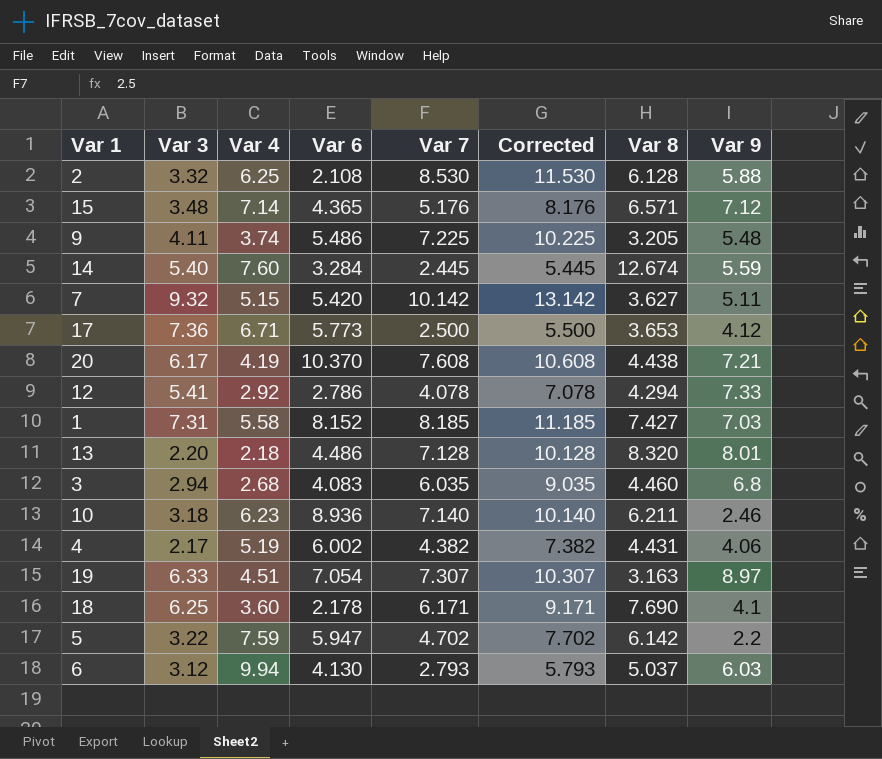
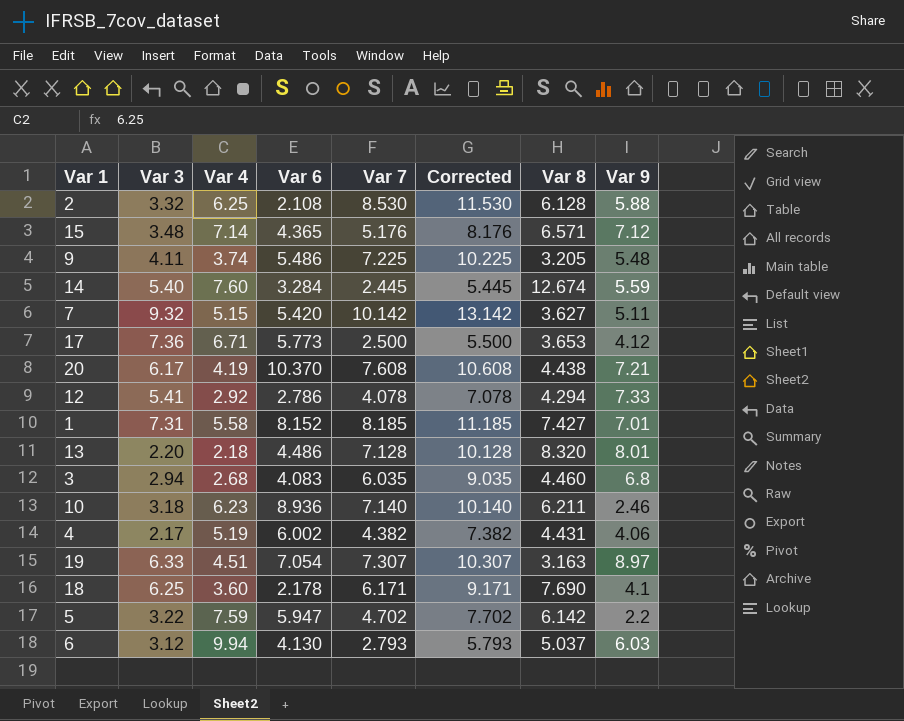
1 | Var 9: 7.03 -> 7.01

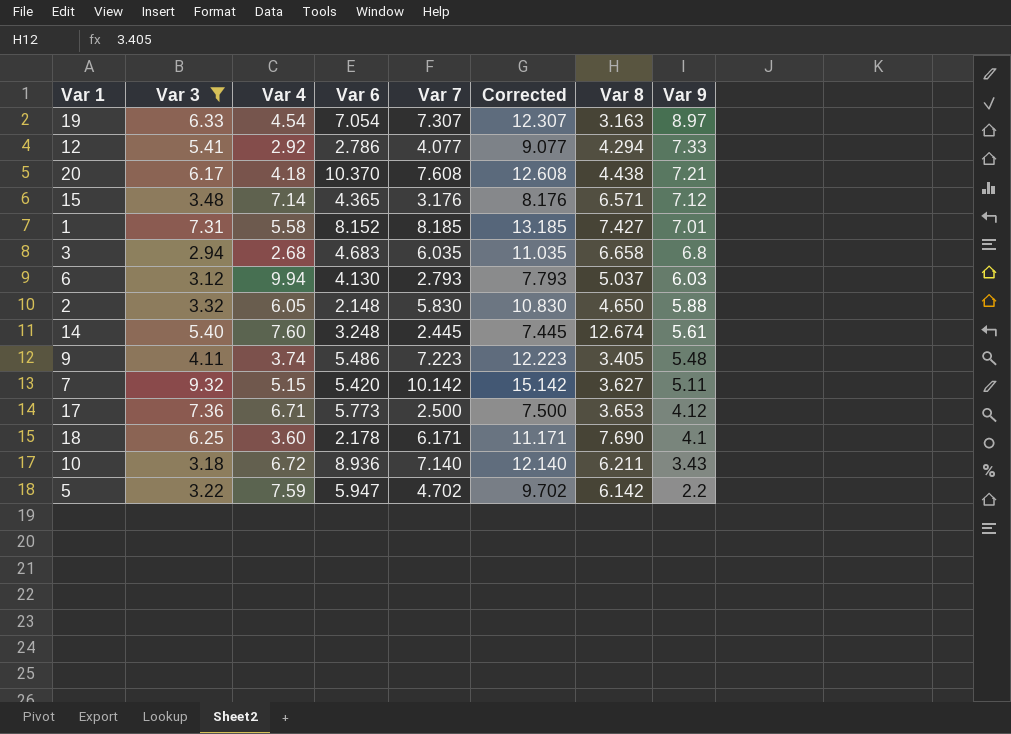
filter: none -> Var 3 >= 2.94
row order: none -> Var 9 descending
column Corrected | formula: [Var 7] + 3 -> [Var 7] + 5
19 | Var 4: 4.51 -> 4.54
12 | Var 7: 4.078 -> 4.077
20 | Var 4: 4.19 -> 4.18
15 | Var 7: 5.176 -> 3.176
3 | Var 6: 4.083 -> 4.683
3 | Var 8: 4.460 -> 6.658
2 | Var 4: 6.25 -> 6.05
2 | Var 6: 2.108 -> 2.148
2 | Var 7: 8.530 -> 5.830
2 | Var 8: 6.128 -> 4.650
14 | Var 6: 3.284 -> 3.248
14 | Var 9: 5.59 -> 5.61
9 | Var 7: 7.225 -> 7.223
9 | Var 8: 3.205 -> 3.405
10 | Var 4: 6.23 -> 6.72
10 | Var 9: 2.46 -> 3.43

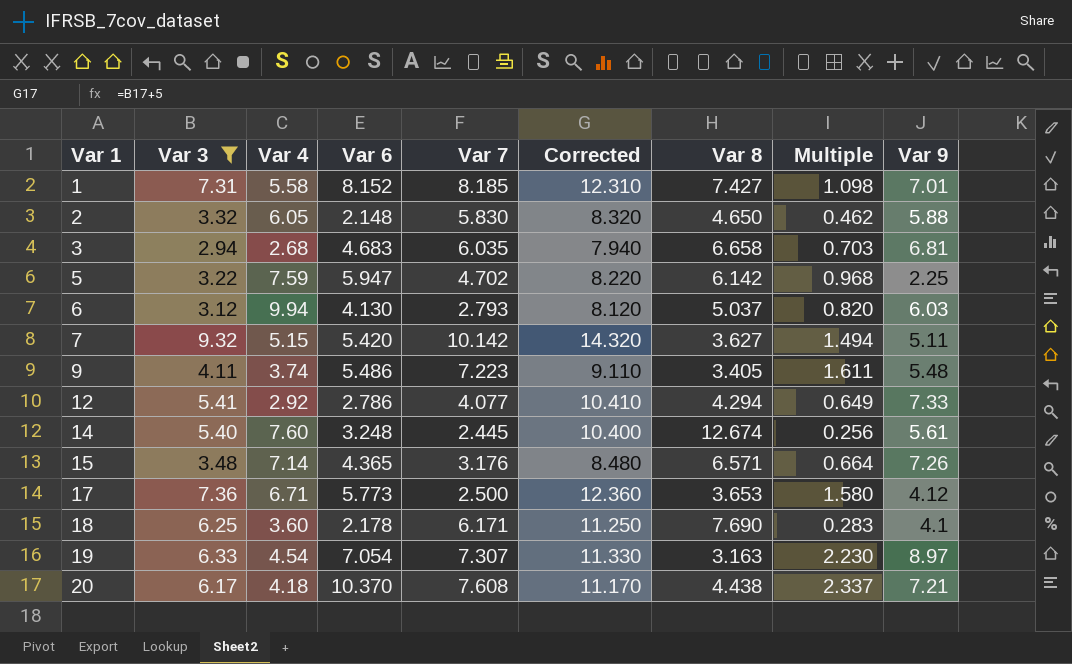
row order: Var 9 descending -> Var 1 ascending
column Corrected | formula: [Var 7] + 5 -> [Var 3] + 5
column Multiple | formula: none -> [Var 6] / [Var 8]
row 10: 3.18 | 6.72 | 8.936 | 7.140 | 12.140 | 6.211 | 3.43 -> none
3 | Var 9: 6.8 -> 6.81
5 | Var 9: 2.2 -> 2.25
15 | Var 9: 7.12 -> 7.26

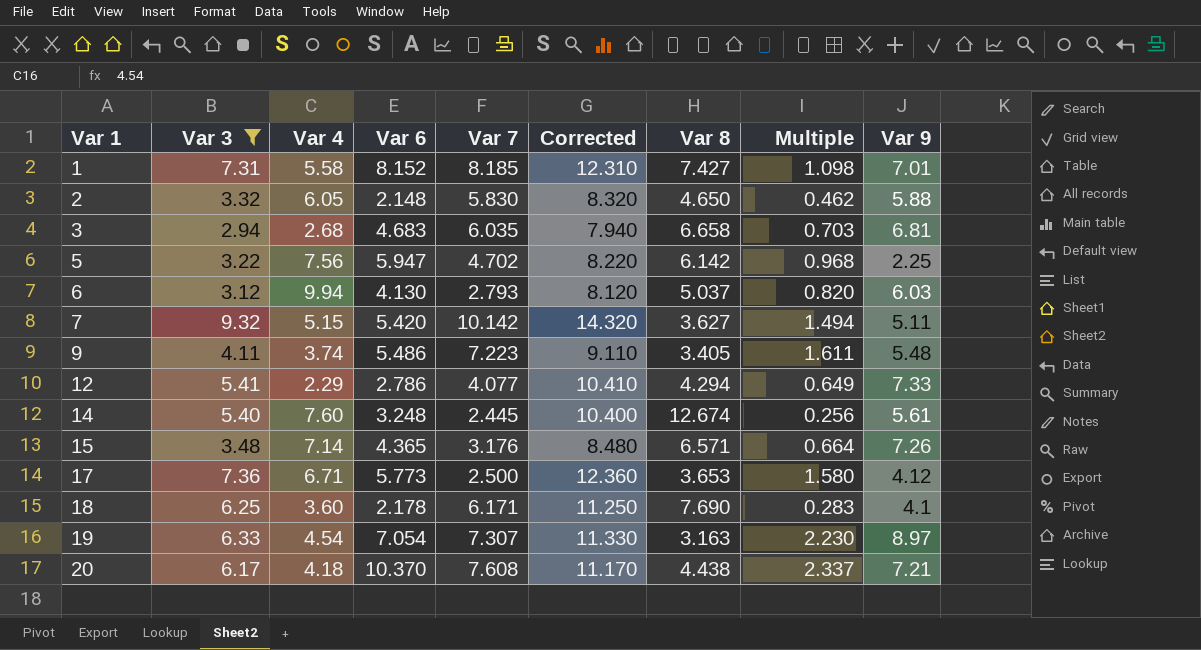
5 | Var 4: 7.59 -> 7.56
12 | Var 4: 2.92 -> 2.29

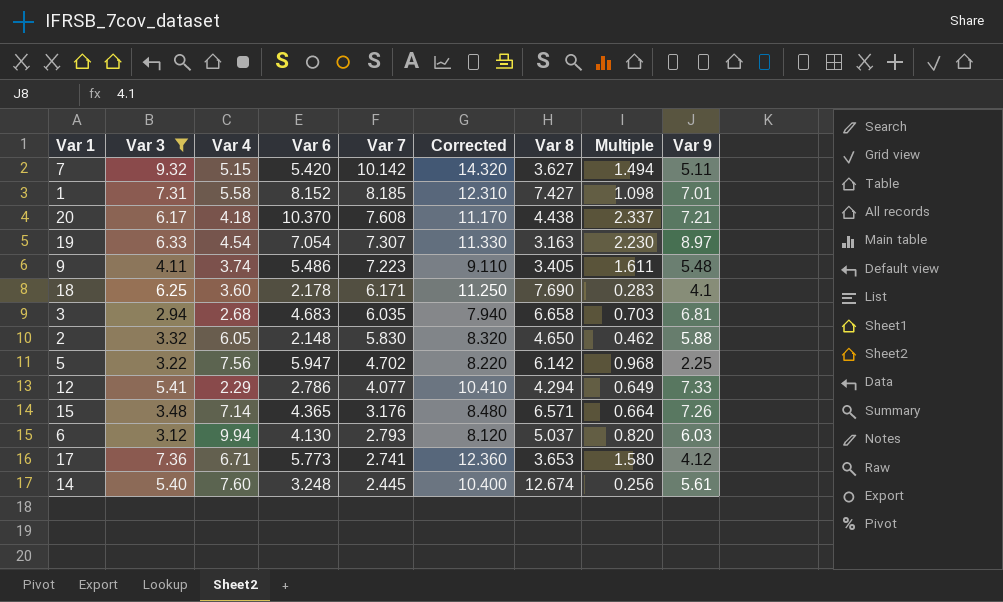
row order: Var 1 ascending -> Var 7 descending
17 | Var 7: 2.500 -> 2.741

